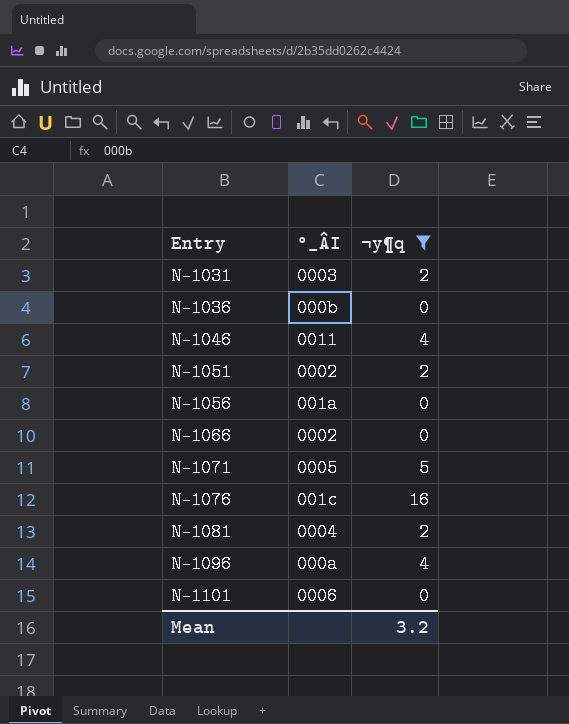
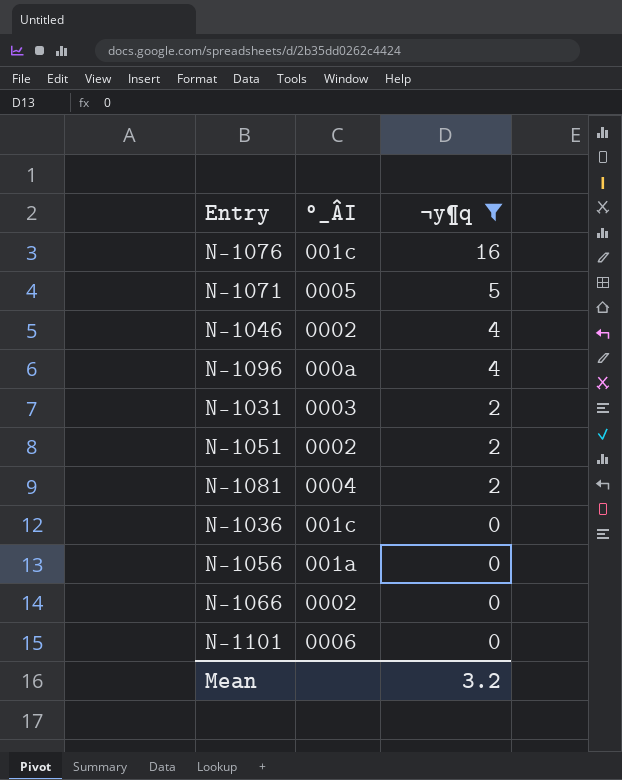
row order: Entry ascending -> ¬y¶q descending
N-1046 | °_ÂI: 0011 -> 0002
N-1036 | °_ÂI: 000b -> 001c

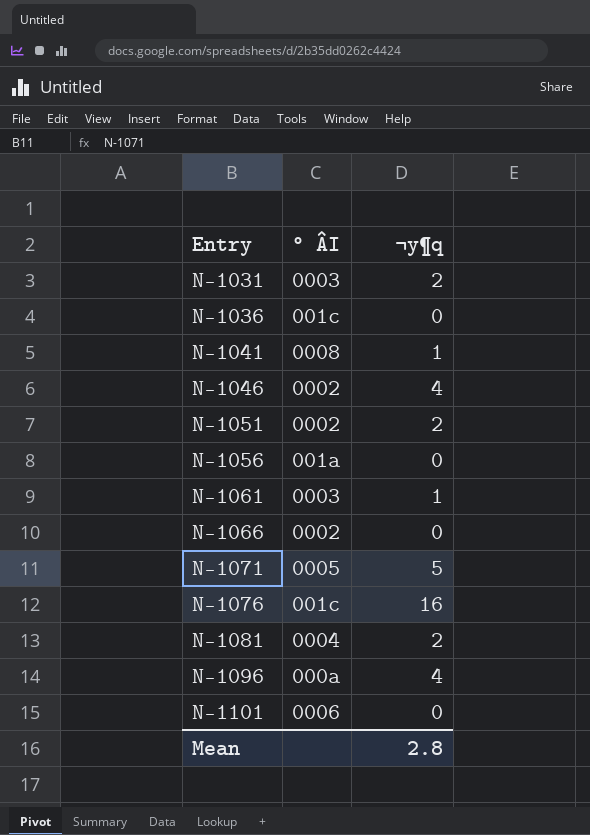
filter: ¬y¶q != 1 -> none
row order: ¬y¶q descending -> Entry ascending
column name: °_ÂI -> ° ÂI
Mean | ¬y¶q: 3.2 -> 2.8

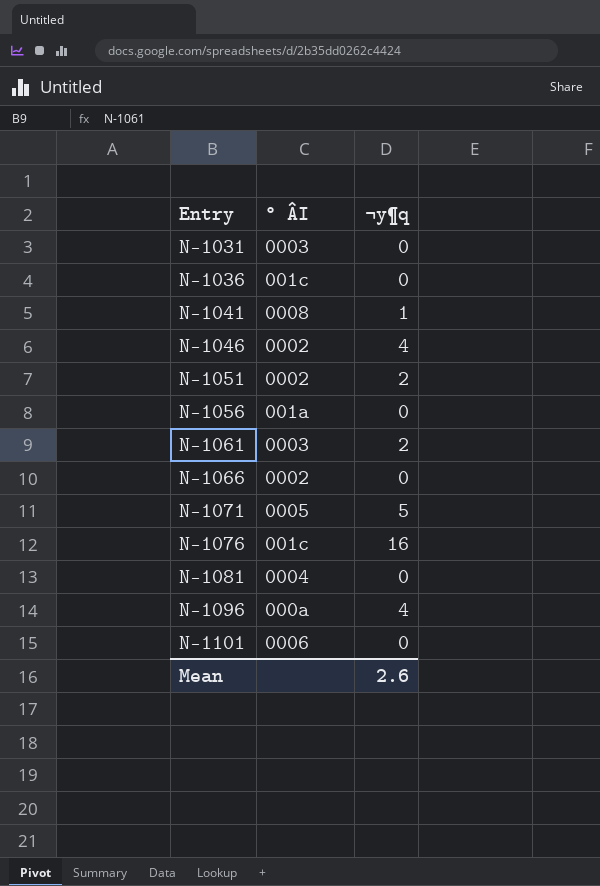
N-1031 | ¬y¶q: 2 -> 0
N-1061 | ¬y¶q: 1 -> 2
N-1081 | ¬y¶q: 2 -> 0
Mean | ¬y¶q: 2.8 -> 2.6

